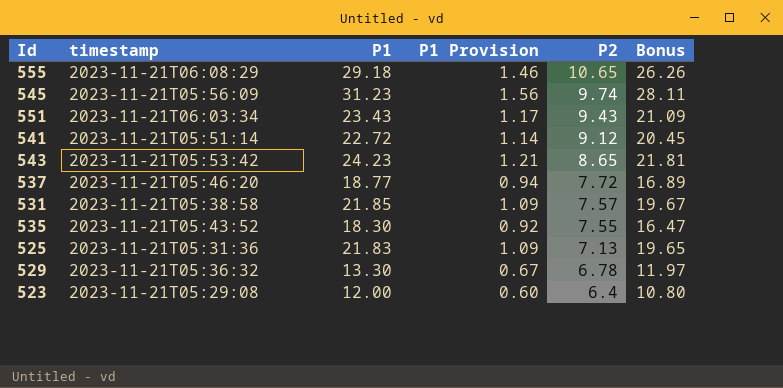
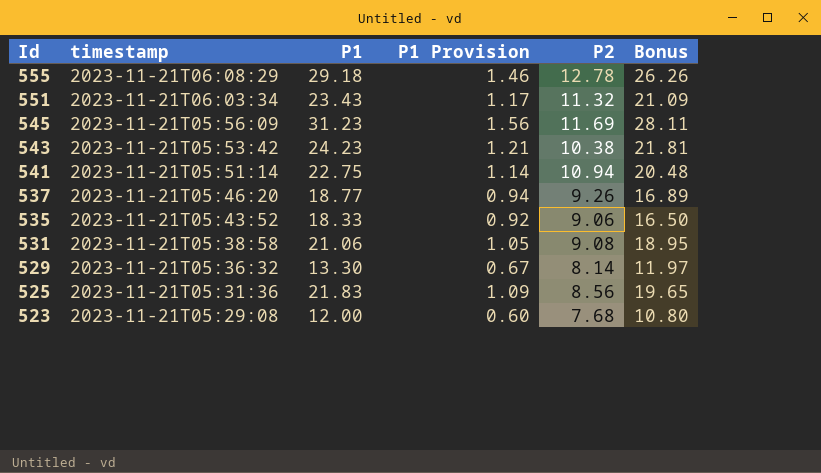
row order: P2 descending -> Id descending
555 | P2: 10.65 -> 12.78
551 | P2: 9.43 -> 11.32
545 | P2: 9.74 -> 11.69
543 | P2: 8.65 -> 10.38
541 | P1: 22.72 -> 22.75
541 | P2: 9.12 -> 10.94
541 | Bonus: 20.45 -> 20.48
537 | P2: 7.72 -> 9.26
535 | P1: 18.30 -> 18.33
535 | P2: 7.55 -> 9.06
535 | Bonus: 16.47 -> 16.50
531 | P1: 21.85 -> 21.06
531 | P1 Provision: 1.09 -> 1.05
531 | P2: 7.57 -> 9.08
531 | Bonus: 19.67 -> 18.95
529 | P2: 6.78 -> 8.14
525 | P2: 7.13 -> 8.56
523 | P2: 6.4 -> 7.68

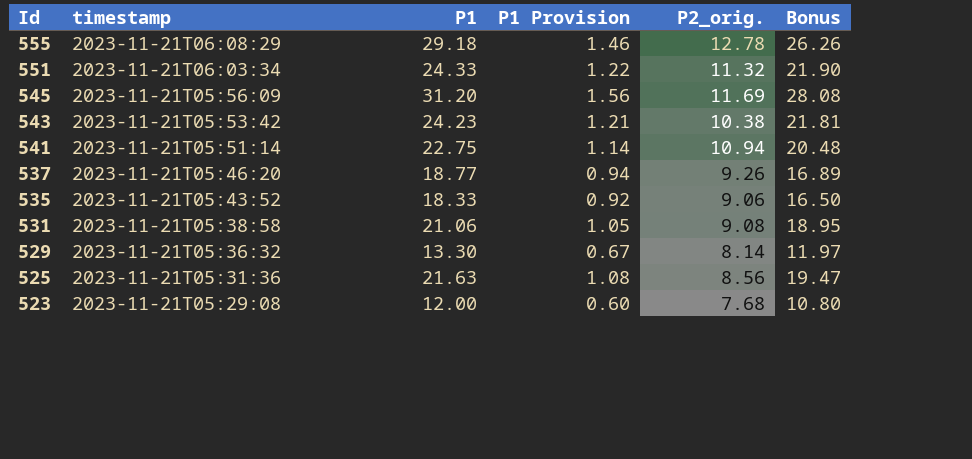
column name: P2 -> P2_orig.
551 | P1: 23.43 -> 24.33
551 | P1 Provision: 1.17 -> 1.22
551 | Bonus: 21.09 -> 21.90
545 | P1: 31.23 -> 31.20
545 | Bonus: 28.11 -> 28.08
525 | P1: 21.83 -> 21.63
525 | P1 Provision: 1.09 -> 1.08
525 | Bonus: 19.65 -> 19.47

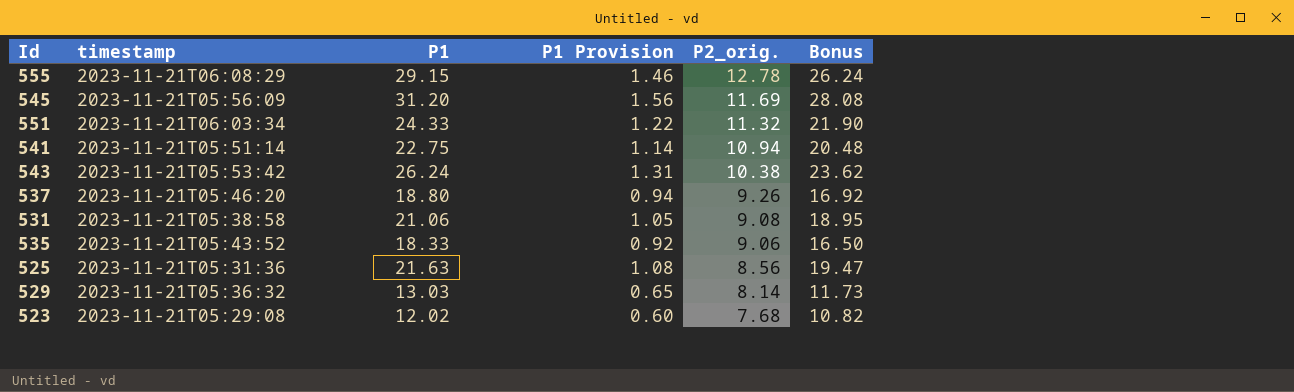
row order: Id descending -> P2_orig. descending
555 | P1: 29.18 -> 29.15
555 | Bonus: 26.26 -> 26.24
543 | P1: 24.23 -> 26.24
543 | P1 Provision: 1.21 -> 1.31
543 | Bonus: 21.81 -> 23.62
537 | P1: 18.77 -> 18.80
537 | Bonus: 16.89 -> 16.92
529 | P1: 13.30 -> 13.03
529 | P1 Provision: 0.67 -> 0.65
529 | Bonus: 11.97 -> 11.73
523 | P1: 12.00 -> 12.02
523 | Bonus: 10.80 -> 10.82

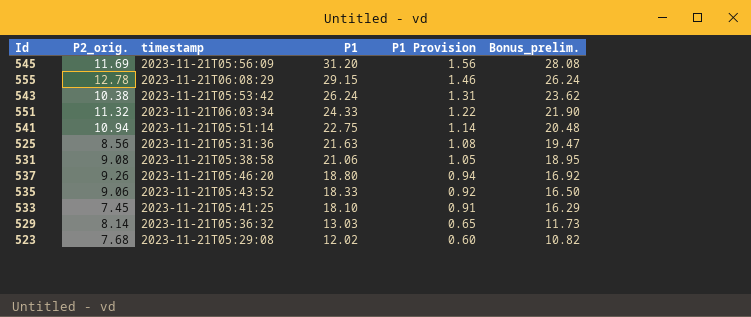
row order: P2_orig. descending -> P1 descending
column P2_orig. | position: 5 -> 2
column name: Bonus -> Bonus_prelim.
row 533: none -> 7.45 | 2023-11-21T05:41:25 | 18.10 | 0.91 | 16.29

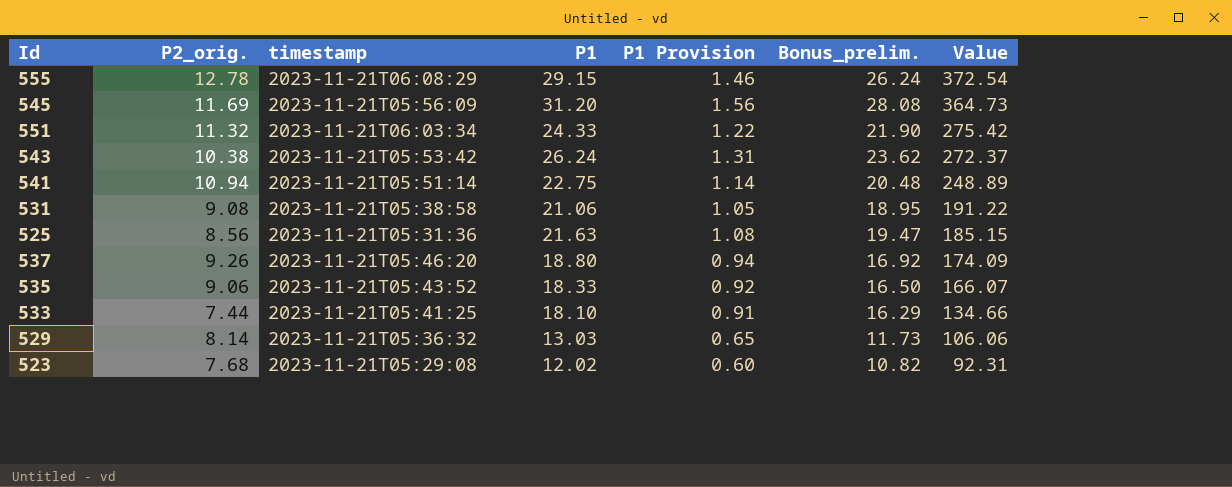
row order: P1 descending -> Value descending
column Value | formula: none -> [P2_orig.] * [P1]
533 | P2_orig.: 7.45 -> 7.44

